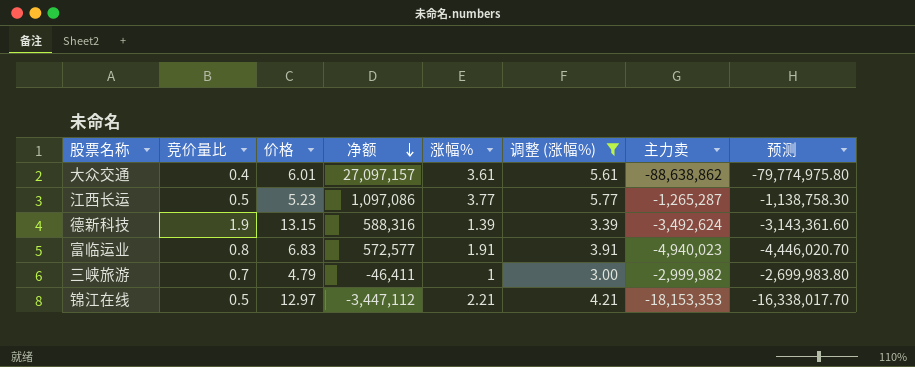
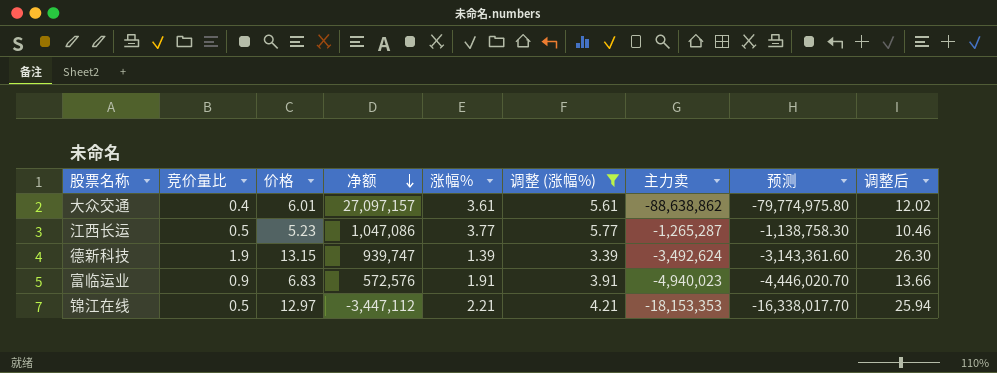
column 调整后 | formula: none -> [价格] * 2
row 三峡旅游: 0.7 | 4.79 | -46,411 | 1 | 3.00 | -2,999,982 | -2,699,983.80 -> none
江西长运 | 净额: 1,097,086 -> 1,047,086
德新科技 | 净额: 588,316 -> 939,747
富临运业 | 竞价量比: 0.8 -> 0.9
富临运业 | 净额: 572,577 -> 572,576

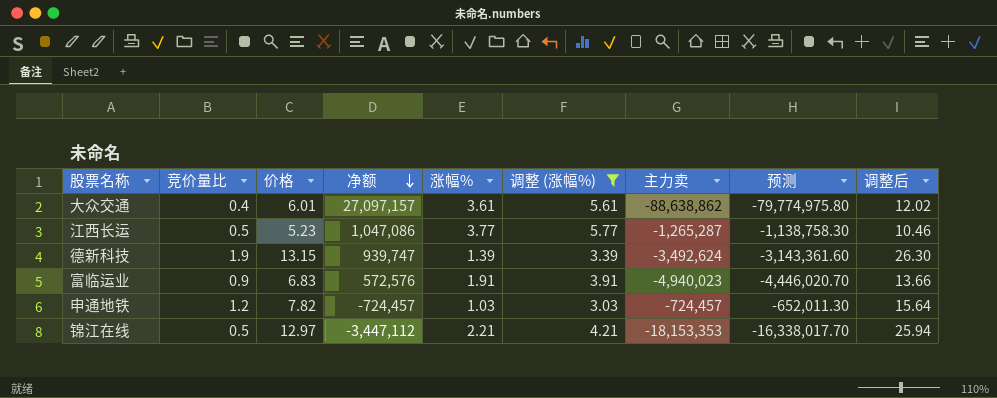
row 申通地铁: none -> 1.2 | 7.82 | -724,457 | 1.03 | 3.03 | -724,457 | -652,011.30 | 15.64

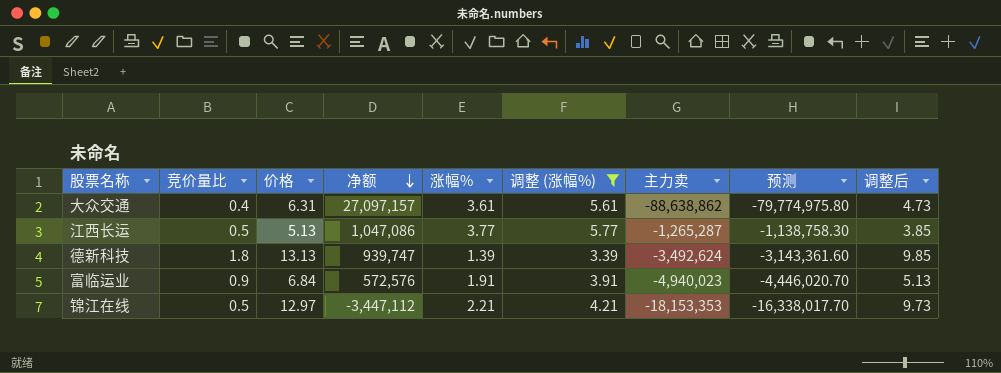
column 调整后 | formula: [价格] * 2 -> [价格] * 0.75
row 申通地铁: 1.2 | 7.82 | -724,457 | 1.03 | 3.03 | -724,457 | -652,011.30 | 15.64 -> none
大众交通 | 价格: 6.01 -> 6.31
江西长运 | 价格: 5.23 -> 5.13
德新科技 | 竞价量比: 1.9 -> 1.8
德新科技 | 价格: 13.15 -> 13.13
富临运业 | 价格: 6.83 -> 6.84

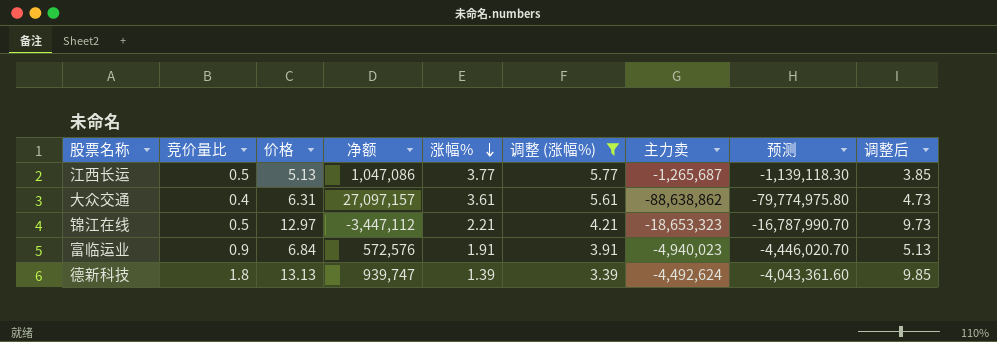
row order: 净额 descending -> 涨幅% descending
江西长运 | 主力卖: -1,265,287 -> -1,265,687
江西长运 | 预测: -1,138,758.30 -> -1,139,118.30
锦江在线 | 主力卖: -18,153,353 -> -18,653,323
锦江在线 | 预测: -16,338,017.70 -> -16,787,990.70
德新科技 | 主力卖: -3,492,624 -> -4,492,624
德新科技 | 预测: -3,143,361.60 -> -4,043,361.60

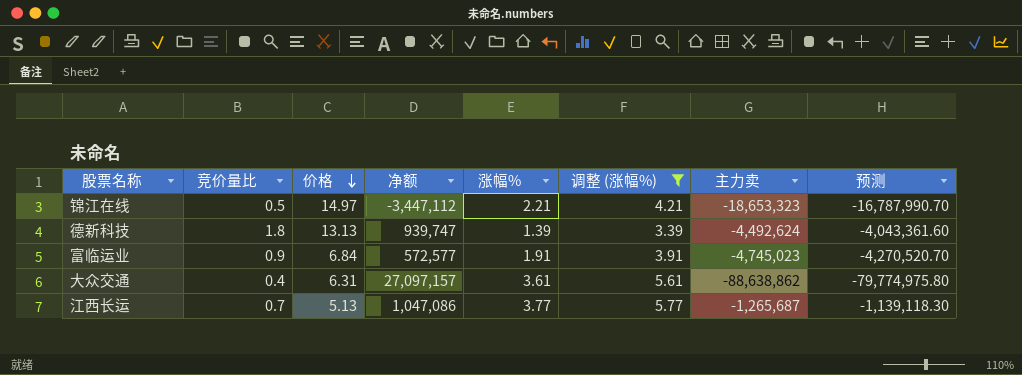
row order: 涨幅% descending -> 价格 descending
column 调整后 | formula: [价格] * 0.75 -> none
锦江在线 | 价格: 12.97 -> 14.97
富临运业 | 净额: 572,576 -> 572,577
富临运业 | 主力卖: -4,940,023 -> -4,745,023
富临运业 | 预测: -4,446,020.70 -> -4,270,520.70
江西长运 | 竞价量比: 0.5 -> 0.7

